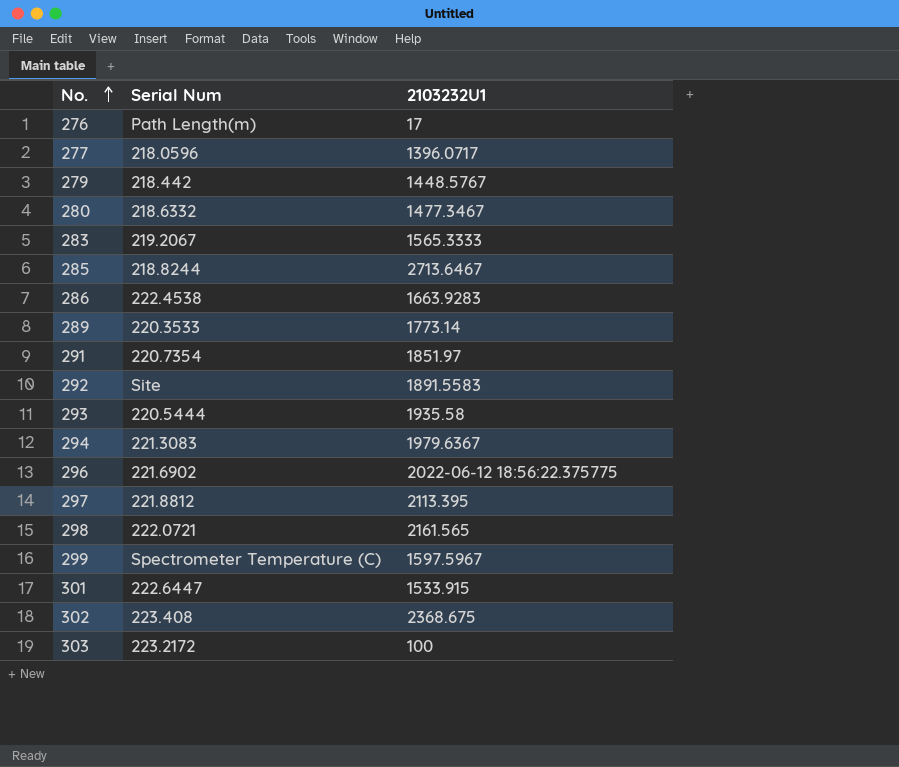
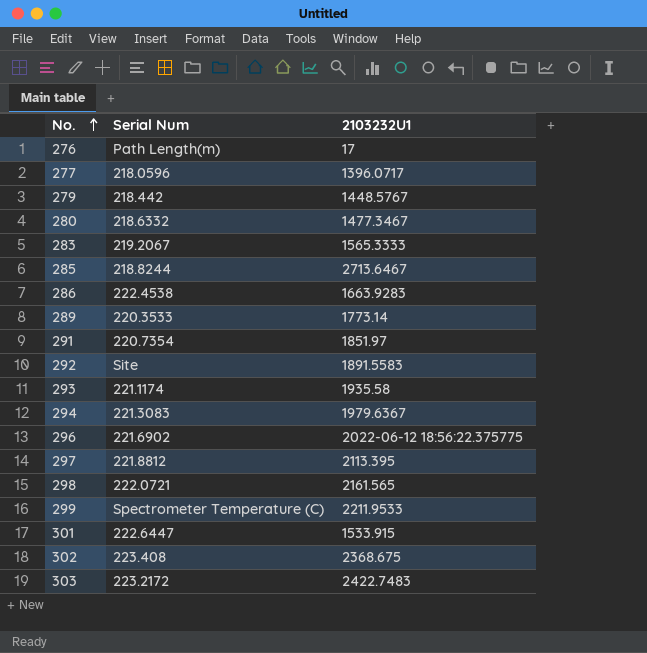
293 | Serial Num: 220.5444 -> 221.1174
299 | 2103232U1: 1597.5967 -> 2211.9533
303 | 2103232U1: 100 -> 2422.7483

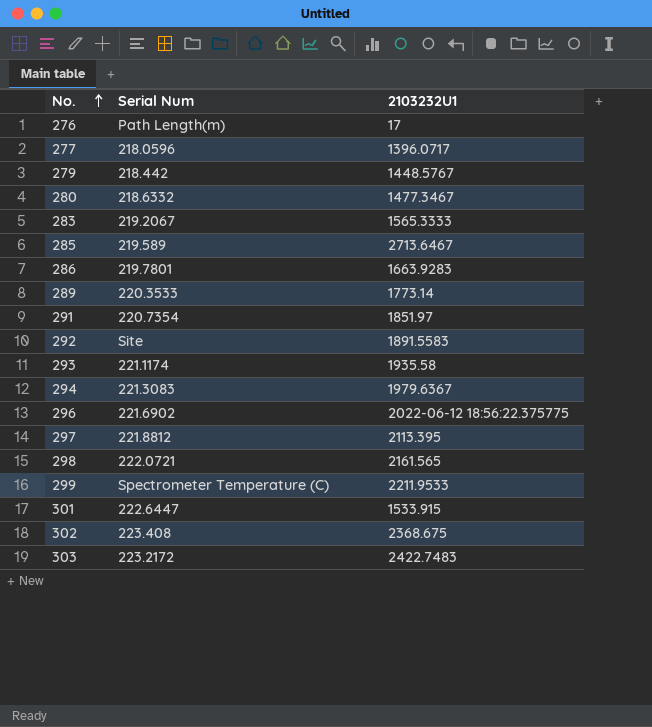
285 | Serial Num: 218.8244 -> 219.589
286 | Serial Num: 222.4538 -> 219.7801

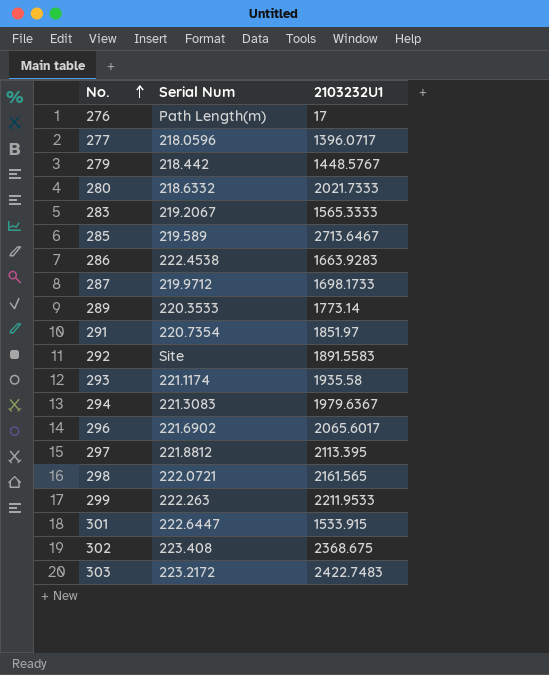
280 | 2103232U1: 1477.3467 -> 2021.7333
286 | Serial Num: 219.7801 -> 222.4538
row 287: none -> 219.9712 | 1698.1733
296 | 2103232U1: 2022-06-12 18:56:22.375775 -> 2065.6017
299 | Serial Num: Spectrometer Temperature (C) -> 222.263

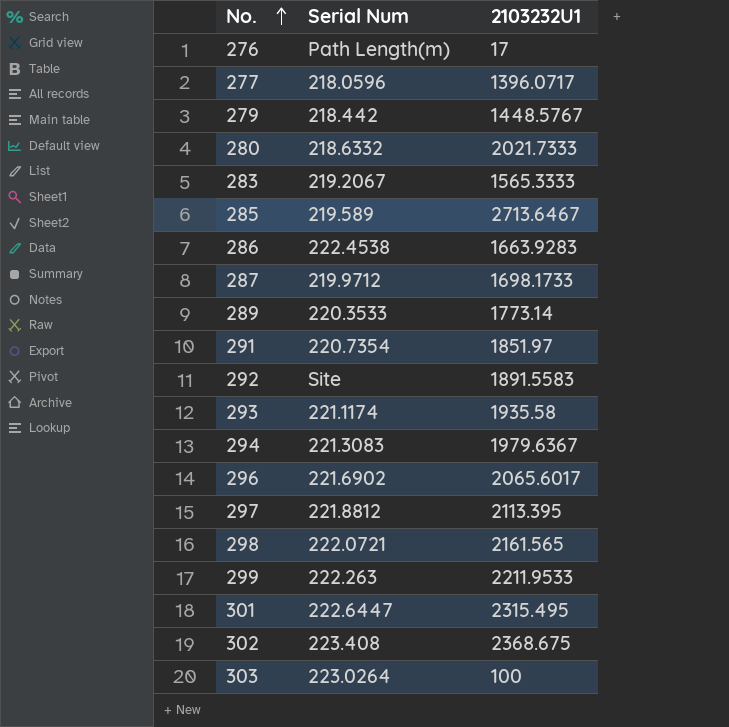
301 | 2103232U1: 1533.915 -> 2315.495
303 | Serial Num: 223.2172 -> 223.0264
303 | 2103232U1: 2422.7483 -> 100

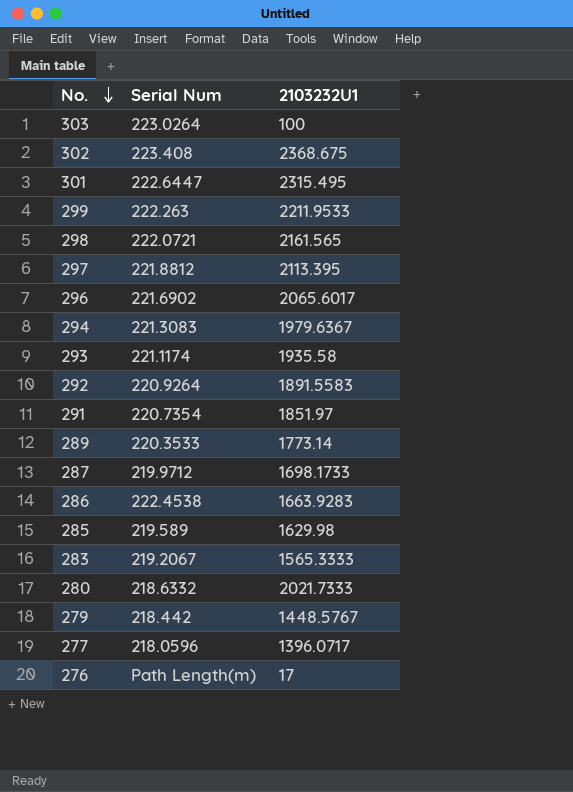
row order: No. ascending -> No. descending
292 | Serial Num: Site -> 220.9264
285 | 2103232U1: 2713.6467 -> 1629.98

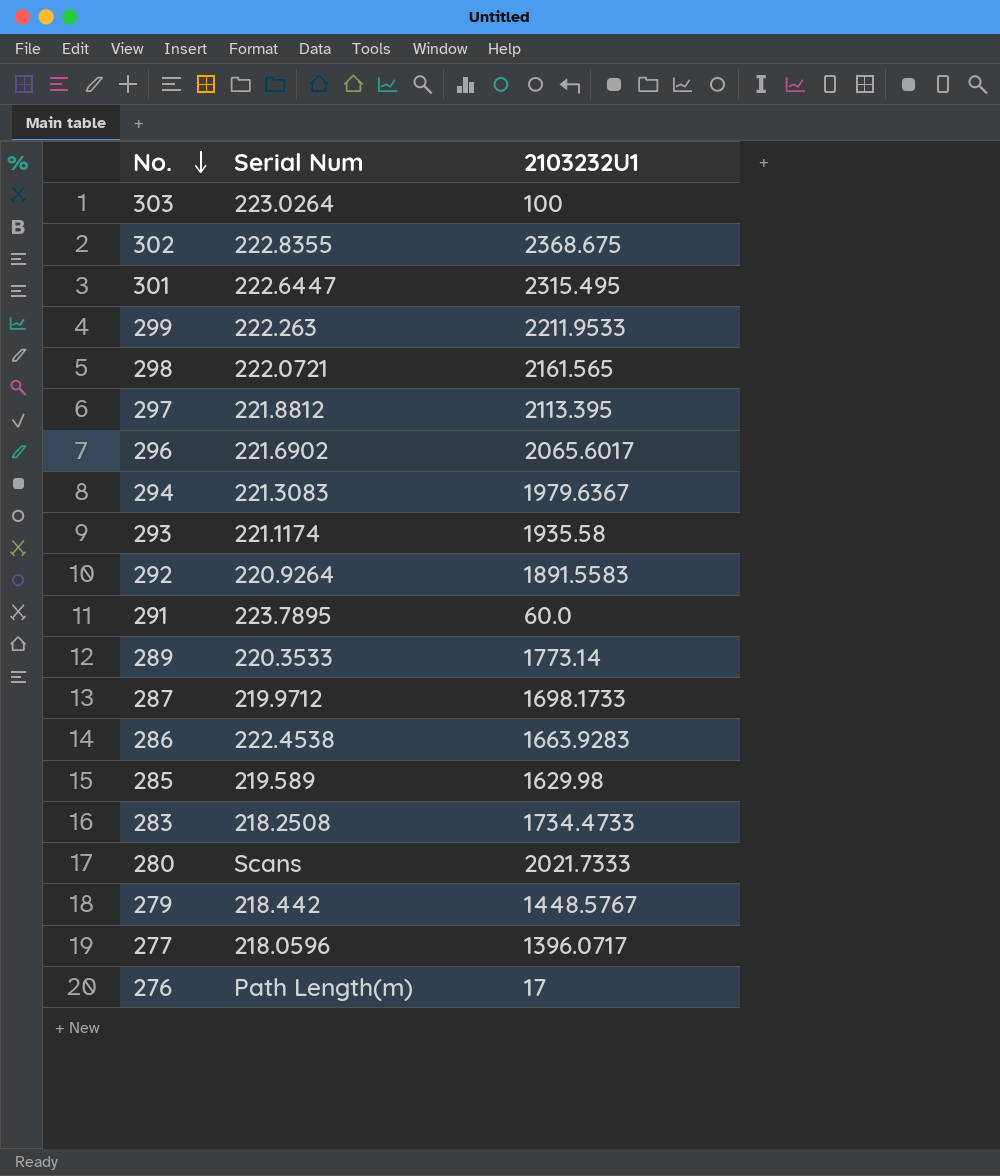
302 | Serial Num: 223.408 -> 222.8355
291 | Serial Num: 220.7354 -> 223.7895
291 | 2103232U1: 1851.97 -> 60.0
283 | Serial Num: 219.2067 -> 218.2508
283 | 2103232U1: 1565.3333 -> 1734.4733
280 | Serial Num: 218.6332 -> Scans

